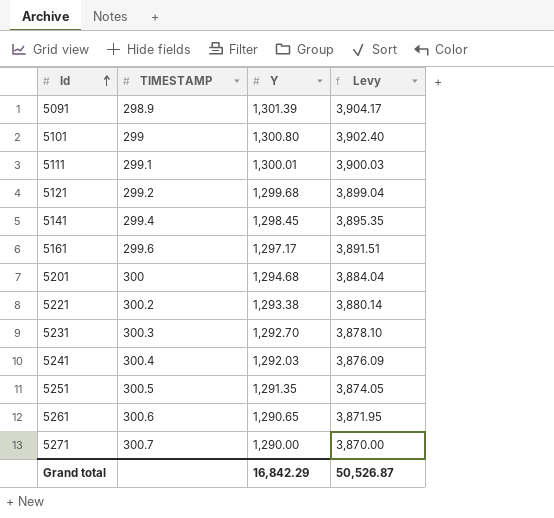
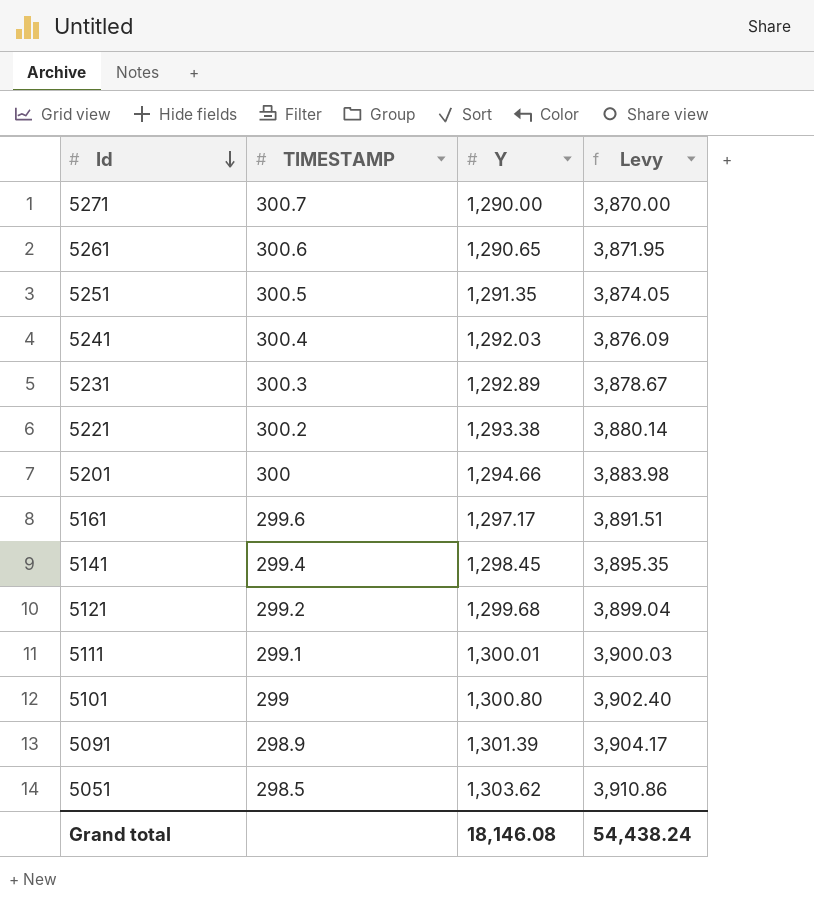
row order: Id ascending -> Id descending
5231 | Y: 1,292.70 -> 1,292.89
5231 | Levy: 3,878.10 -> 3,878.67
5201 | Y: 1,294.68 -> 1,294.66
5201 | Levy: 3,884.04 -> 3,883.98
row 5051: none -> 298.5 | 1,303.62 | 3,910.86
Grand total | Y: 16,842.29 -> 18,146.08
Grand total | Levy: 50,526.87 -> 54,438.24

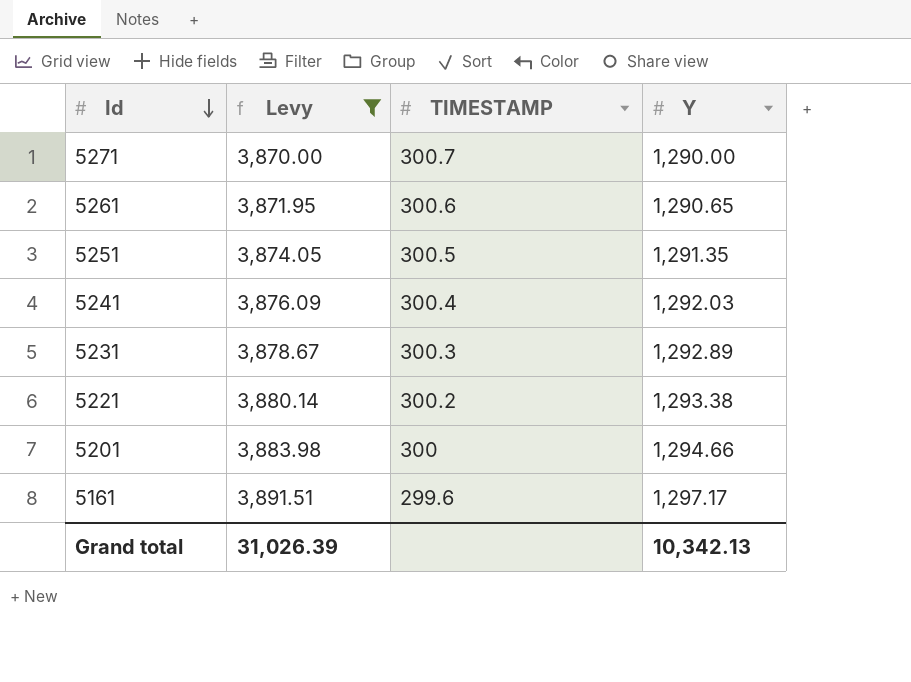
filter: none -> Levy <= 3,891.51
column Levy | position: 4 -> 2
Grand total | Levy: 54,438.24 -> 31,026.39
Grand total | Y: 18,146.08 -> 10,342.13

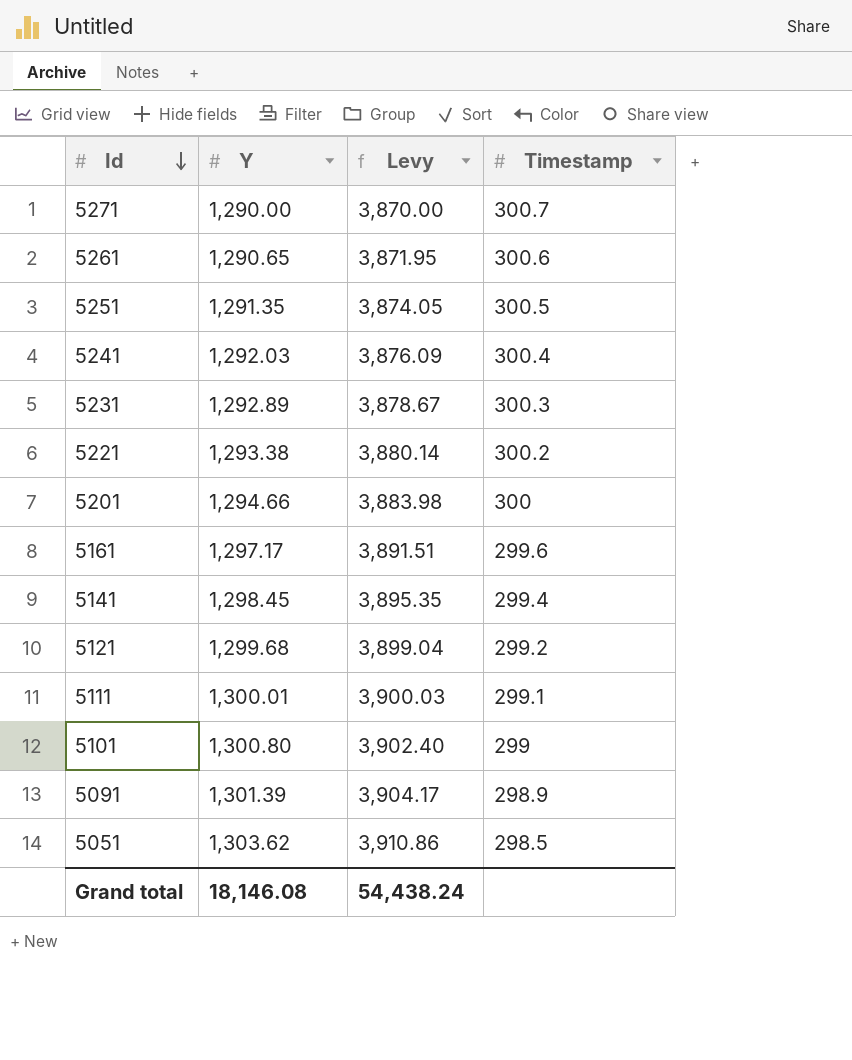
filter: Levy <= 3,891.51 -> none
column Y | position: 4 -> 2
column name: TIMESTAMP -> Timestamp
Grand total | Y: 10,342.13 -> 18,146.08
Grand total | Levy: 31,026.39 -> 54,438.24

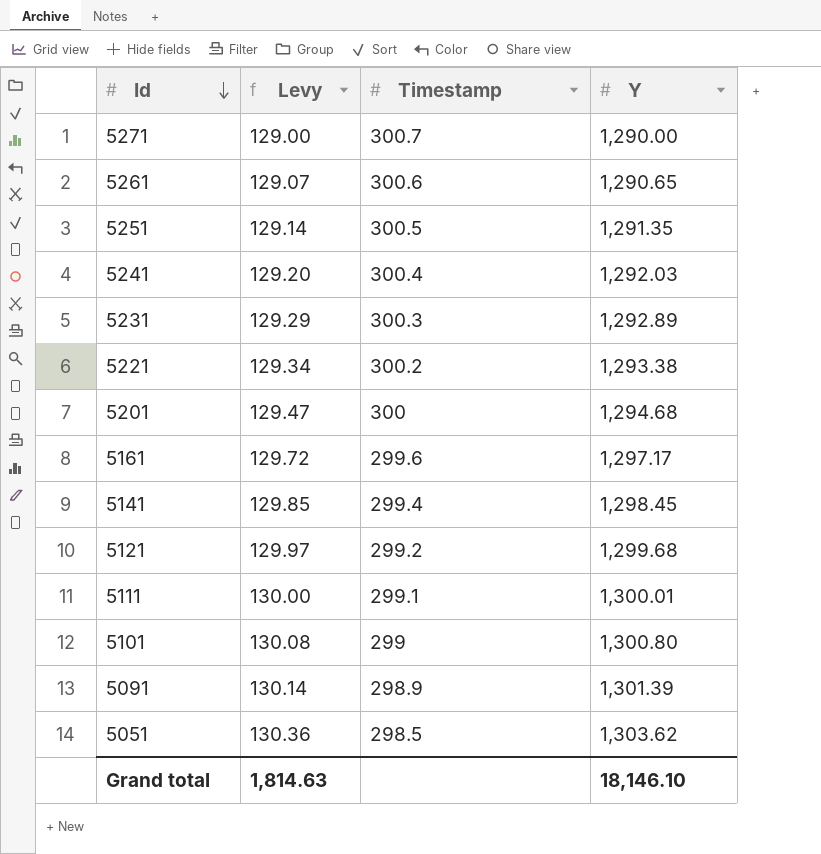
column Levy | formula: [Y] * 3 -> [Y] * 0.1
column Y | position: 2 -> 4
5201 | Y: 1,294.66 -> 1,294.68
Grand total | Levy: 54,438.24 -> 1,814.63
Grand total | Y: 18,146.08 -> 18,146.10

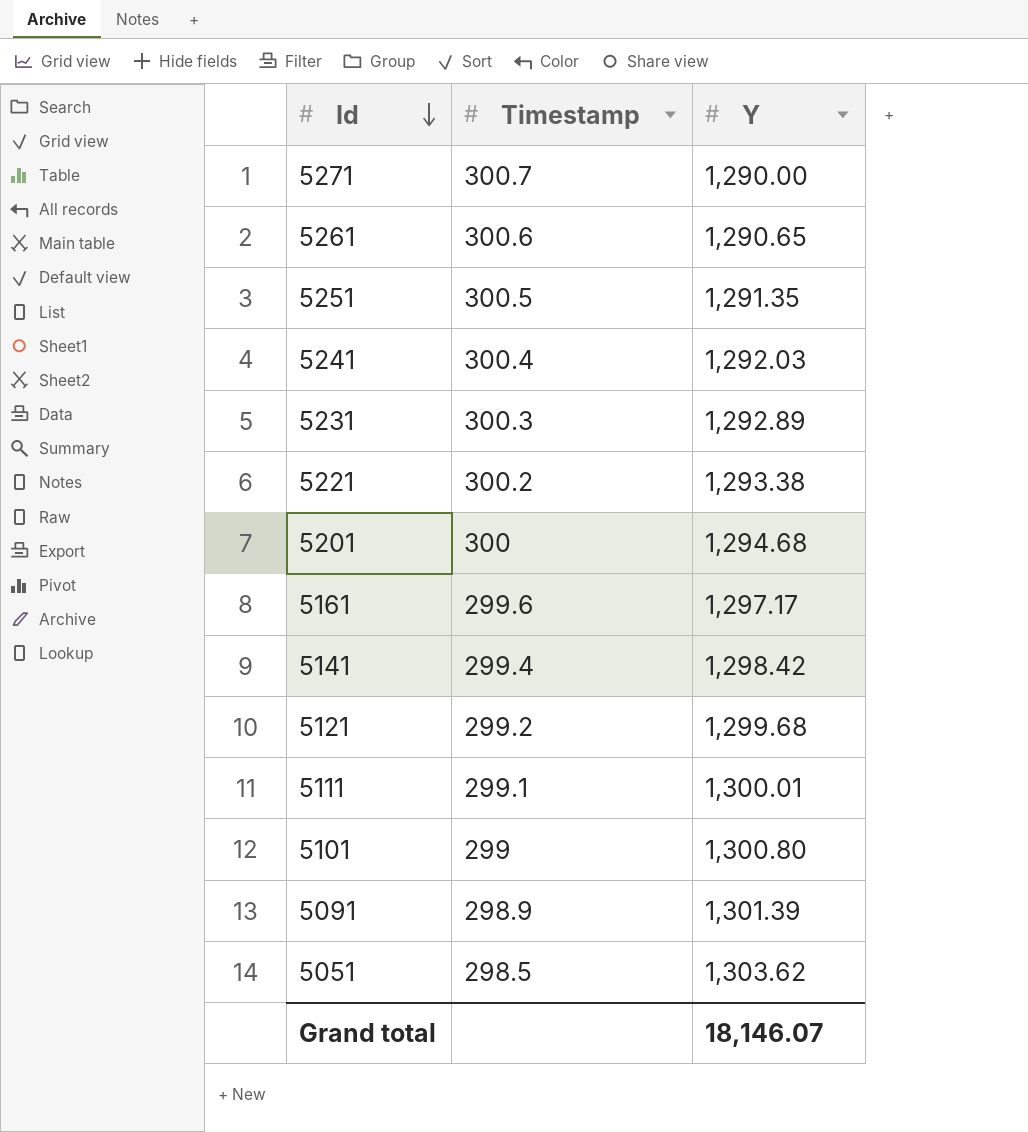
column Levy | formula: [Y] * 0.1 -> none
5141 | Y: 1,298.45 -> 1,298.42
Grand total | Y: 18,146.10 -> 18,146.07

